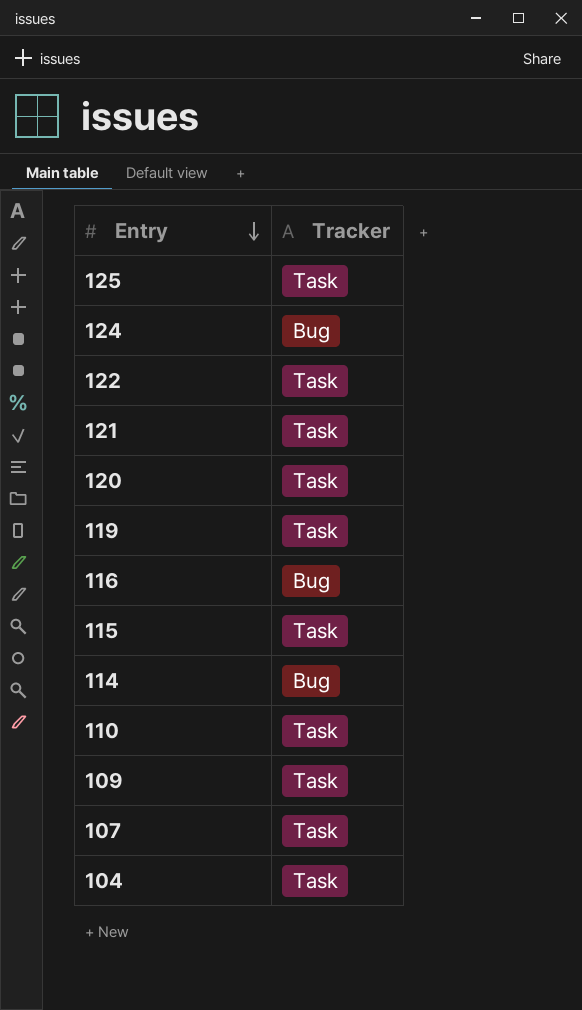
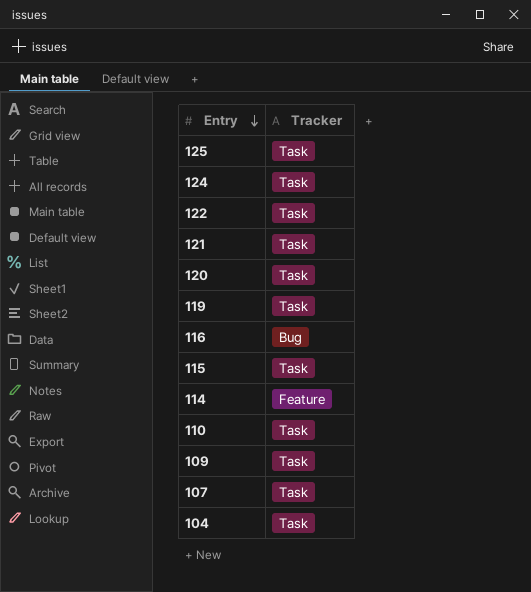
124 | Tracker: Bug -> Task
114 | Tracker: Bug -> Feature

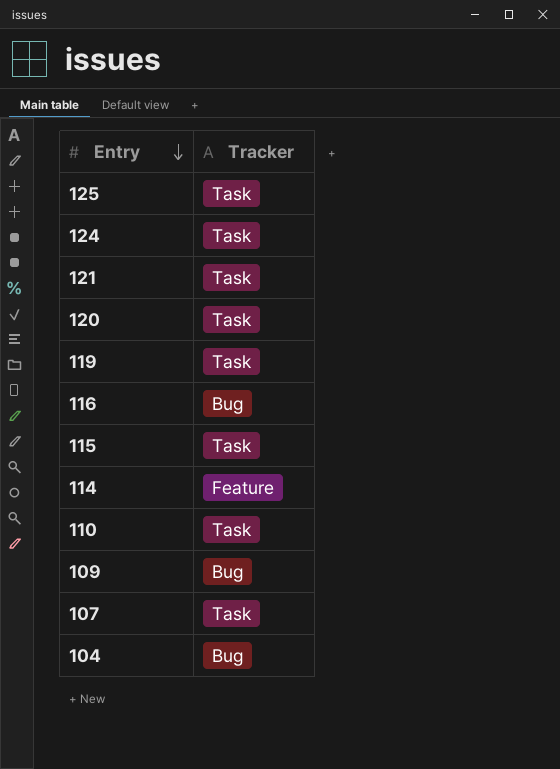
row 122: Task -> none
109 | Tracker: Task -> Bug
104 | Tracker: Task -> Bug

